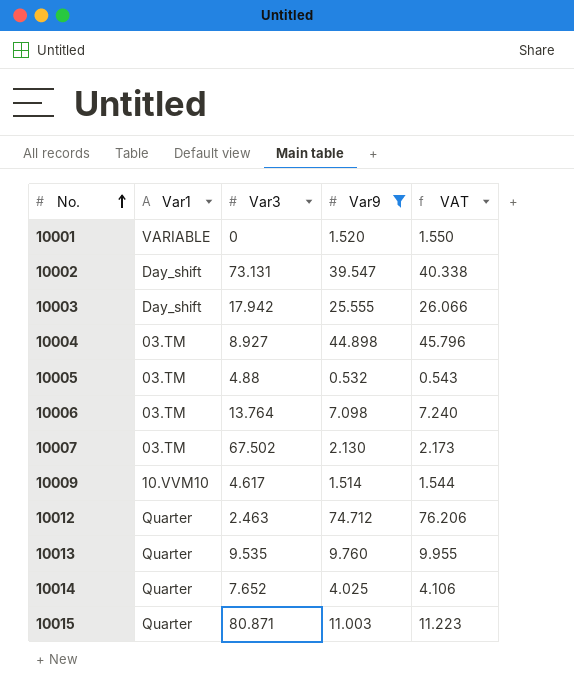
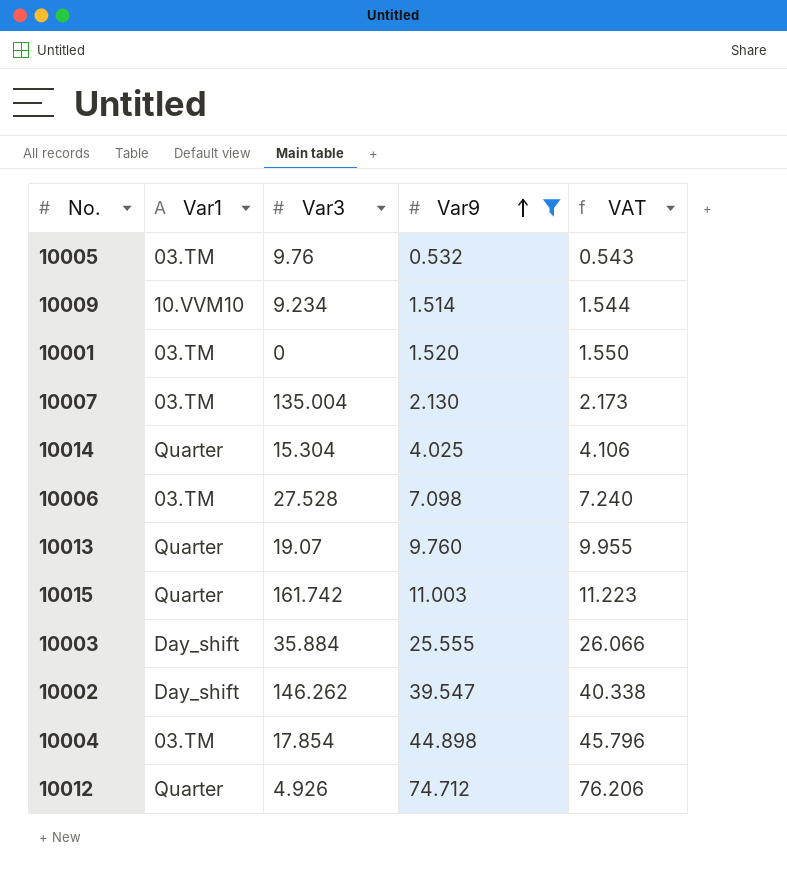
row order: No. ascending -> Var9 ascending
10005 | Var3: 4.88 -> 9.76
10009 | Var3: 4.617 -> 9.234
10001 | Var1: VARIABLE -> 03.TM
10007 | Var3: 67.502 -> 135.004
10014 | Var3: 7.652 -> 15.304
10006 | Var3: 13.764 -> 27.528
10013 | Var3: 9.535 -> 19.07
10015 | Var3: 80.871 -> 161.742
10003 | Var3: 17.942 -> 35.884
10002 | Var3: 73.131 -> 146.262
10004 | Var3: 8.927 -> 17.854
10012 | Var3: 2.463 -> 4.926

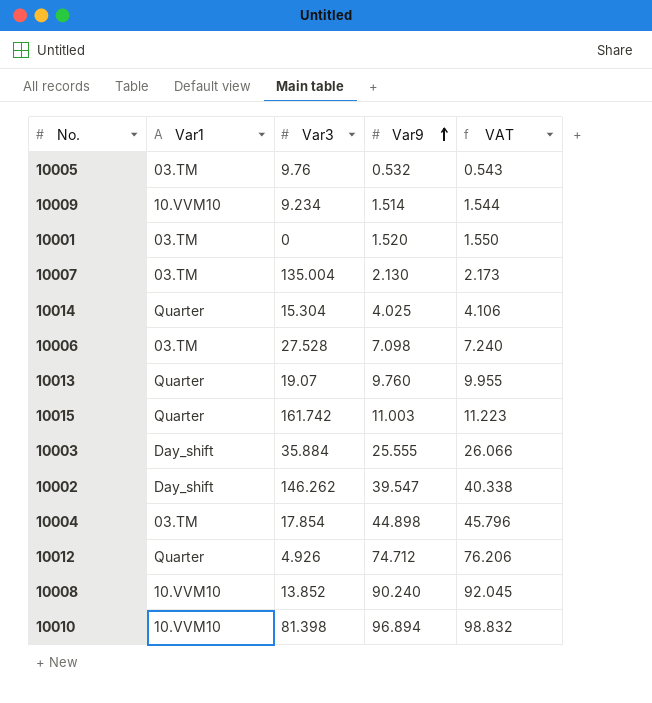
filter: Var9 <= 74.712 -> none

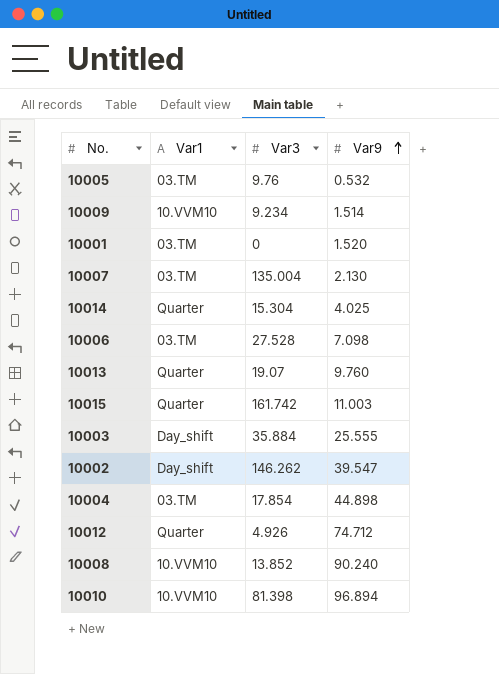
column VAT | formula: [Var9] * 1.02 -> none

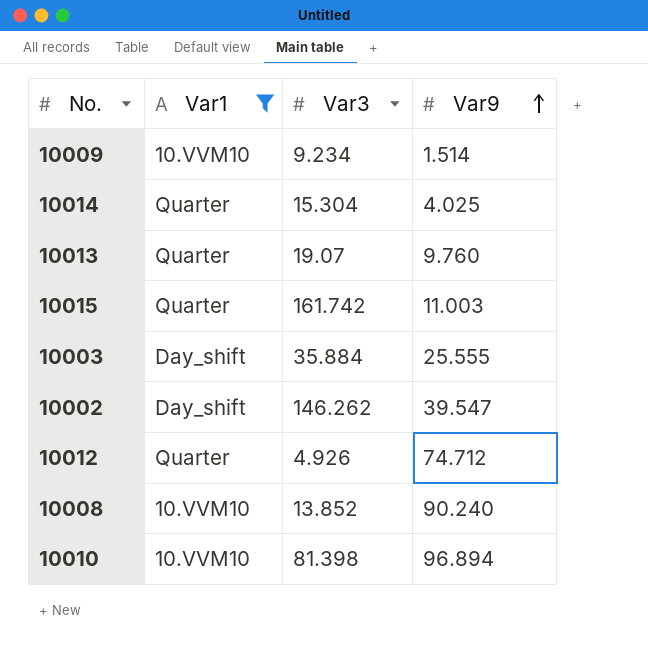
filter: none -> Var1 != 03.TM

